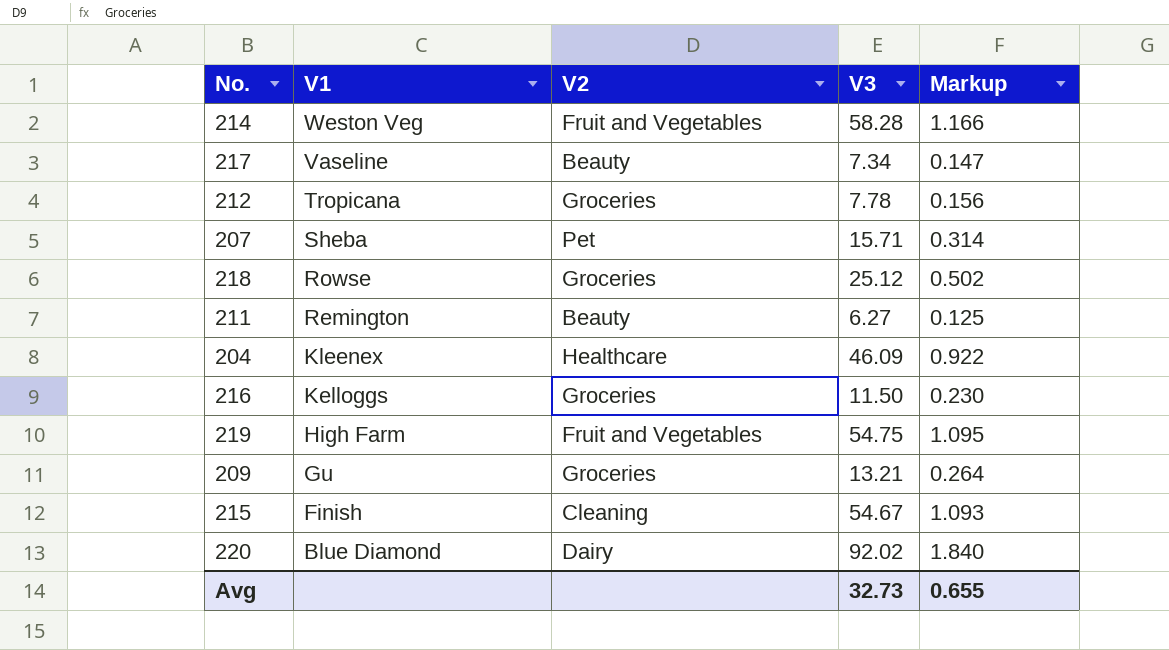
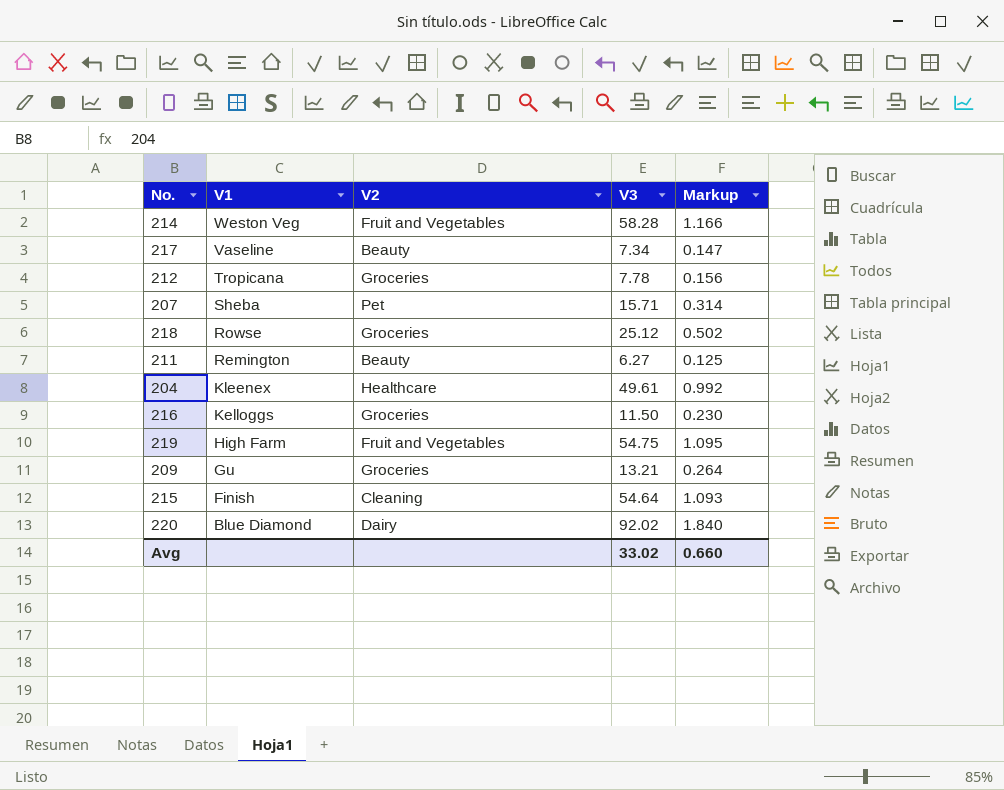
204 | V3: 46.09 -> 49.61
204 | Markup: 0.922 -> 0.992
215 | V3: 54.67 -> 54.64
Avg | V3: 32.73 -> 33.02
Avg | Markup: 0.655 -> 0.660

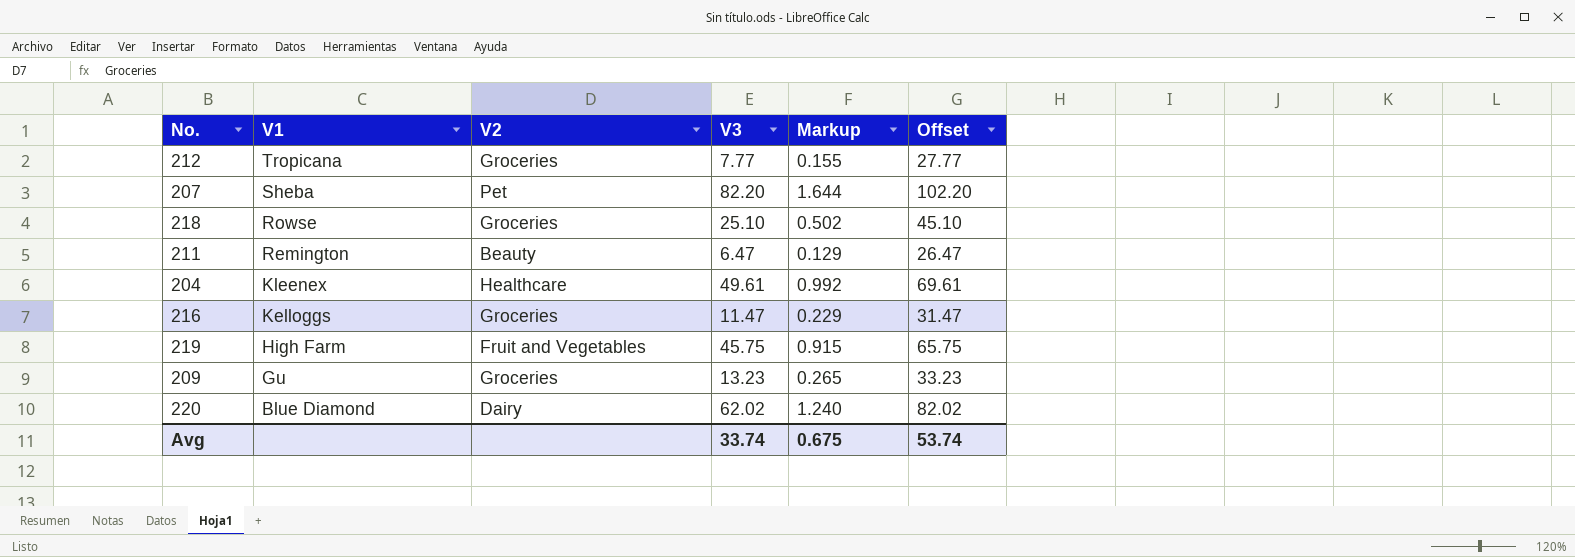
column Offset | formula: none -> [V3] + 20
row 214: Weston Veg | Fruit and Vegetables | 58.28 | 1.166 -> none
row 217: Vaseline | Beauty | 7.34 | 0.147 -> none
row 215: Finish | Cleaning | 54.64 | 1.093 -> none
212 | V3: 7.78 -> 7.77
212 | Markup: 0.156 -> 0.155
207 | V3: 15.71 -> 82.20
207 | Markup: 0.314 -> 1.644
218 | V3: 25.12 -> 25.10
211 | V3: 6.27 -> 6.47
211 | Markup: 0.125 -> 0.129
216 | V3: 11.50 -> 11.47
216 | Markup: 0.230 -> 0.229
219 | V3: 54.75 -> 45.75
219 | Markup: 1.095 -> 0.915
209 | V3: 13.21 -> 13.23
209 | Markup: 0.264 -> 0.265
220 | V3: 92.02 -> 62.02
220 | Markup: 1.840 -> 1.240
Avg | V3: 33.02 -> 33.74
Avg | Markup: 0.660 -> 0.675

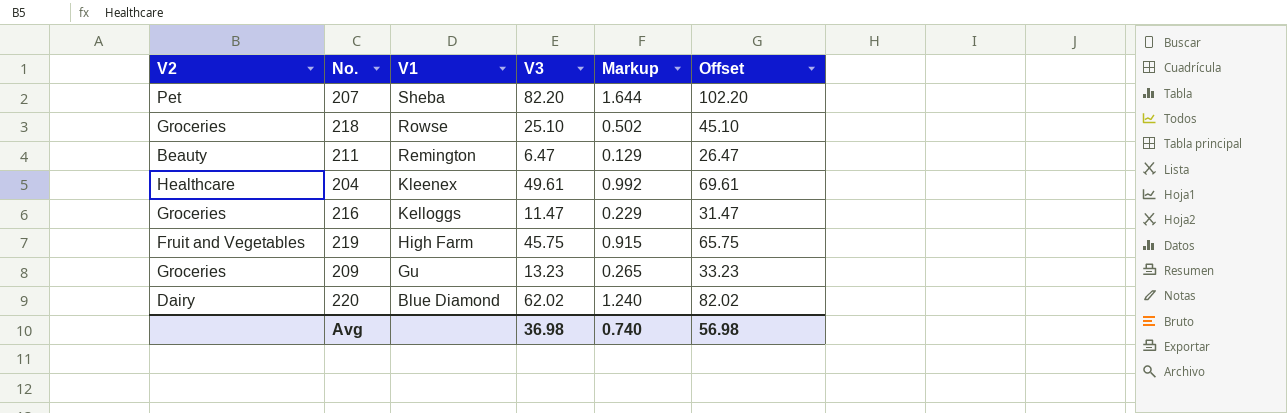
column V2 | position: 3 -> 1
row 212: Tropicana | Groceries | 7.77 | 0.155 | 27.77 -> none
Avg | V3: 33.74 -> 36.98
Avg | Markup: 0.675 -> 0.740
Avg | Offset: 53.74 -> 56.98

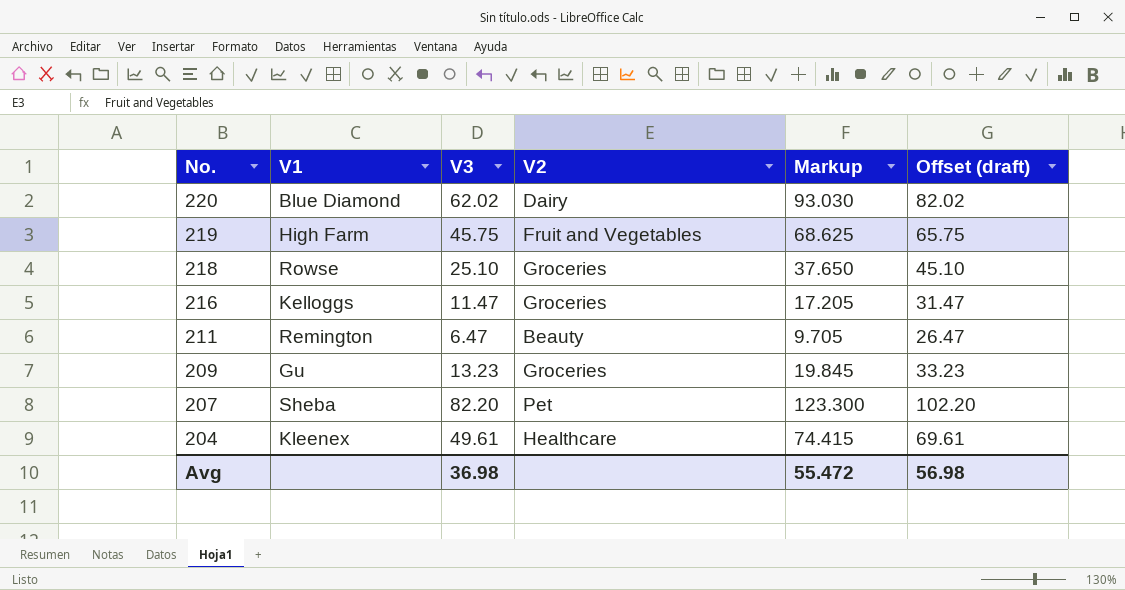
row order: V1 descending -> No. descending
column V2 | position: 1 -> 4
column Markup | formula: [V3] * 0.02 -> [V3] * 1.5
column name: Offset -> Offset (draft)
Avg | Markup: 0.740 -> 55.472

